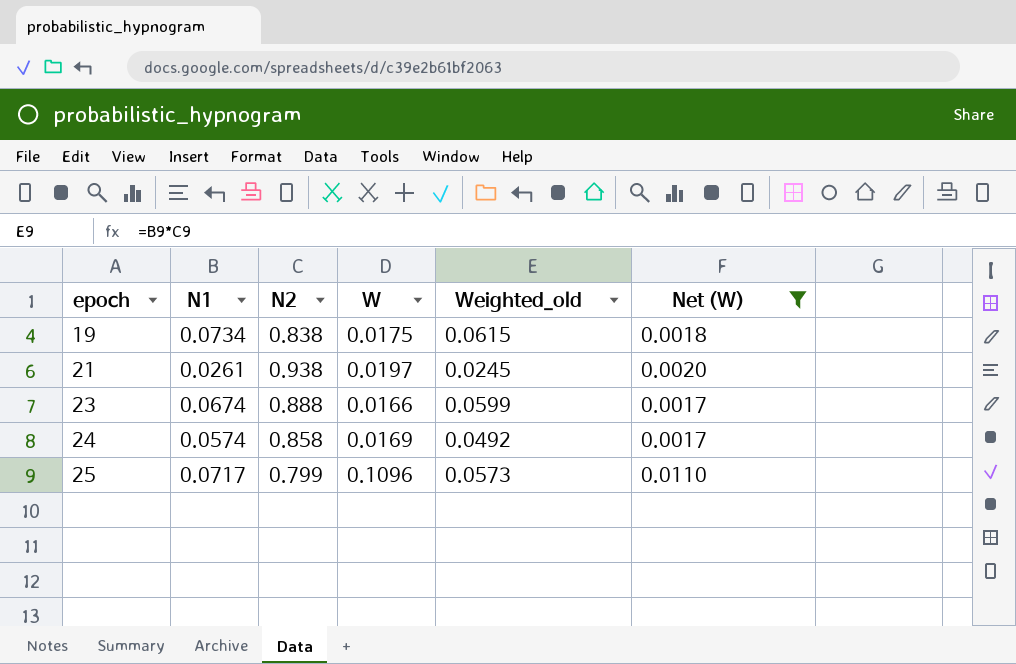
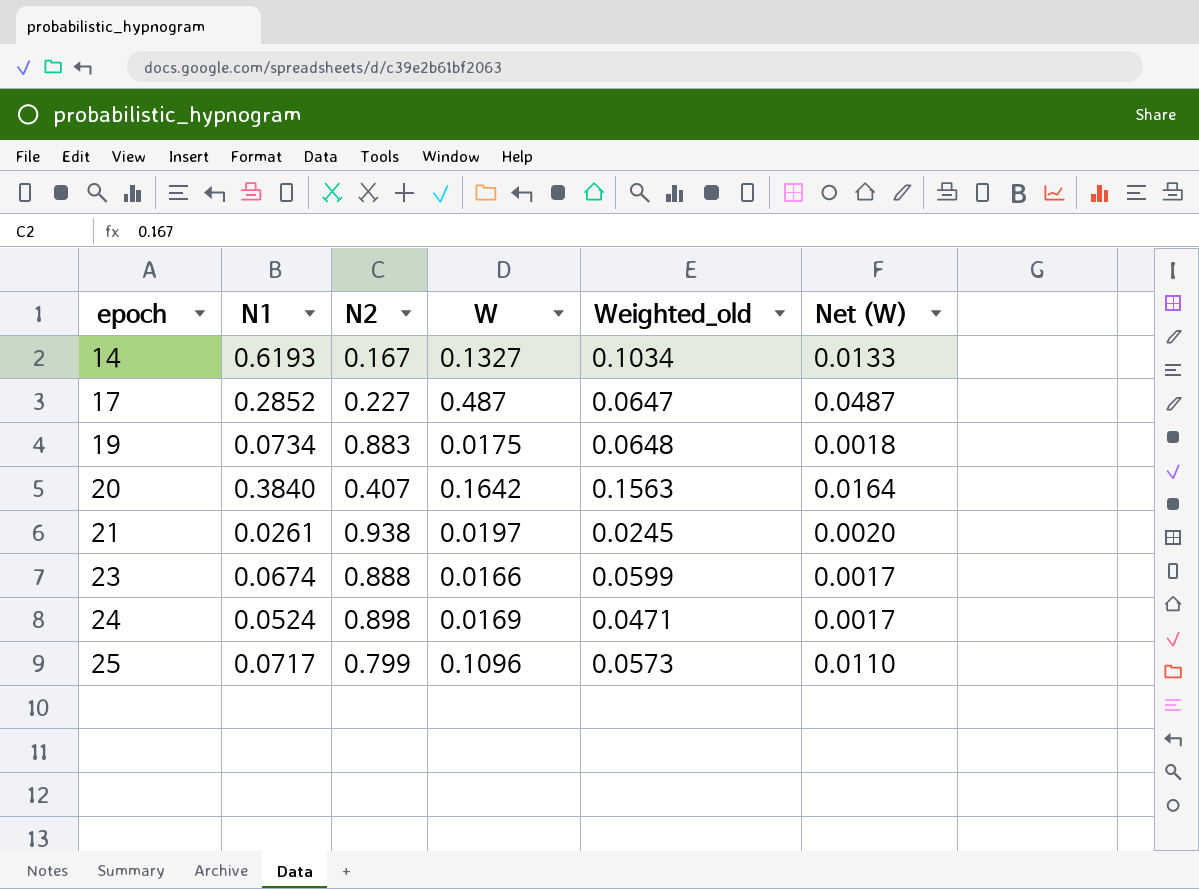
filter: Net (W) <= 0.0110 -> none
19 | N2: 0.838 -> 0.883
19 | Weighted_old: 0.0615 -> 0.0648
24 | N1: 0.0574 -> 0.0524
24 | N2: 0.858 -> 0.898
24 | Weighted_old: 0.0492 -> 0.0471

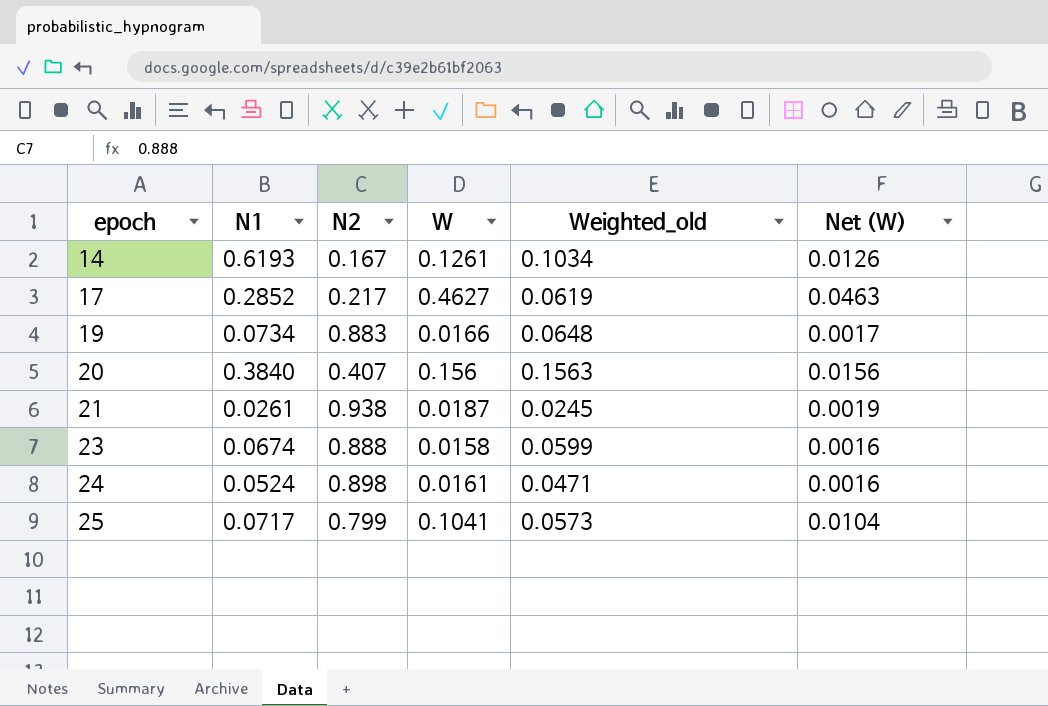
14 | W: 0.1327 -> 0.1261
14 | Net (W): 0.0133 -> 0.0126
17 | N2: 0.227 -> 0.217
17 | W: 0.487 -> 0.4627
17 | Weighted_old: 0.0647 -> 0.0619
17 | Net (W): 0.0487 -> 0.0463
19 | W: 0.0175 -> 0.0166
19 | Net (W): 0.0018 -> 0.0017
20 | W: 0.1642 -> 0.156
20 | Net (W): 0.0164 -> 0.0156
21 | W: 0.0197 -> 0.0187
21 | Net (W): 0.0020 -> 0.0019
23 | W: 0.0166 -> 0.0158
23 | Net (W): 0.0017 -> 0.0016
24 | W: 0.0169 -> 0.0161
24 | Net (W): 0.0017 -> 0.0016
25 | W: 0.1096 -> 0.1041
25 | Net (W): 0.0110 -> 0.0104

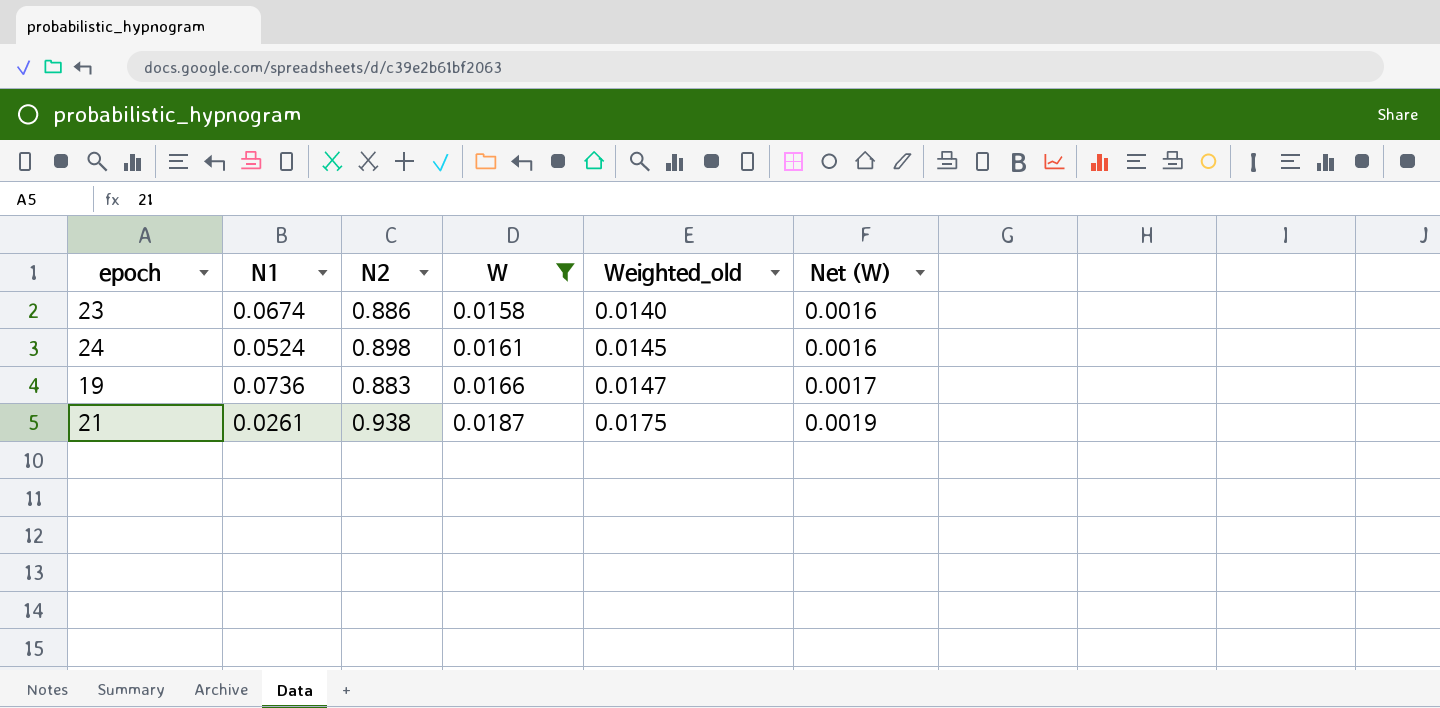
filter: none -> W <= 0.0187
row order: epoch ascending -> W ascending
column Weighted_old | formula: [N1] * [N2] -> [N2] * [W]
23 | N2: 0.888 -> 0.886
19 | N1: 0.0734 -> 0.0736

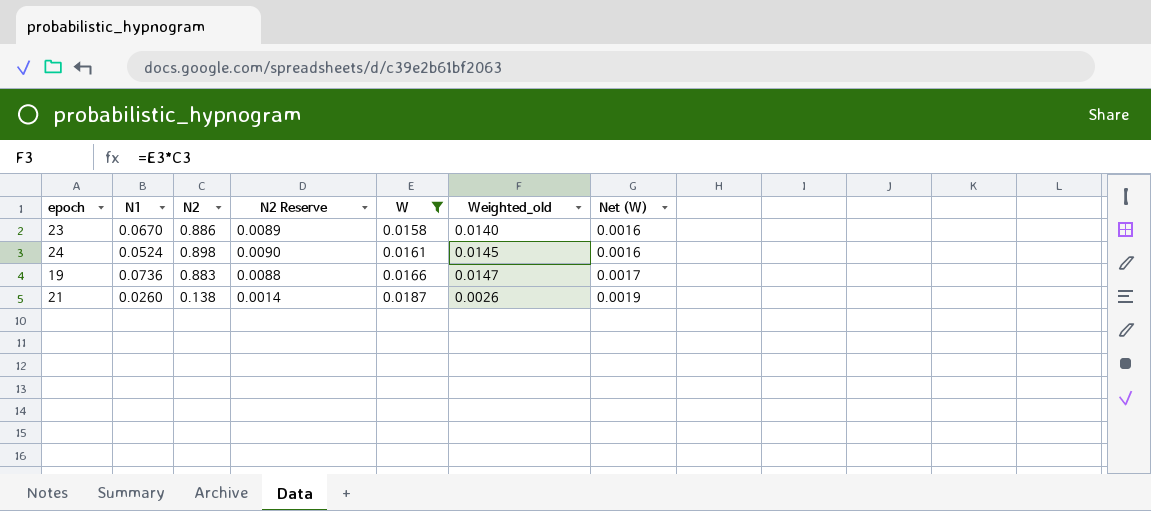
column N2 Reserve | formula: none -> [N2] * 0.01
23 | N1: 0.0674 -> 0.0670
21 | N1: 0.0261 -> 0.0260
21 | N2: 0.938 -> 0.138
21 | Weighted_old: 0.0175 -> 0.0026

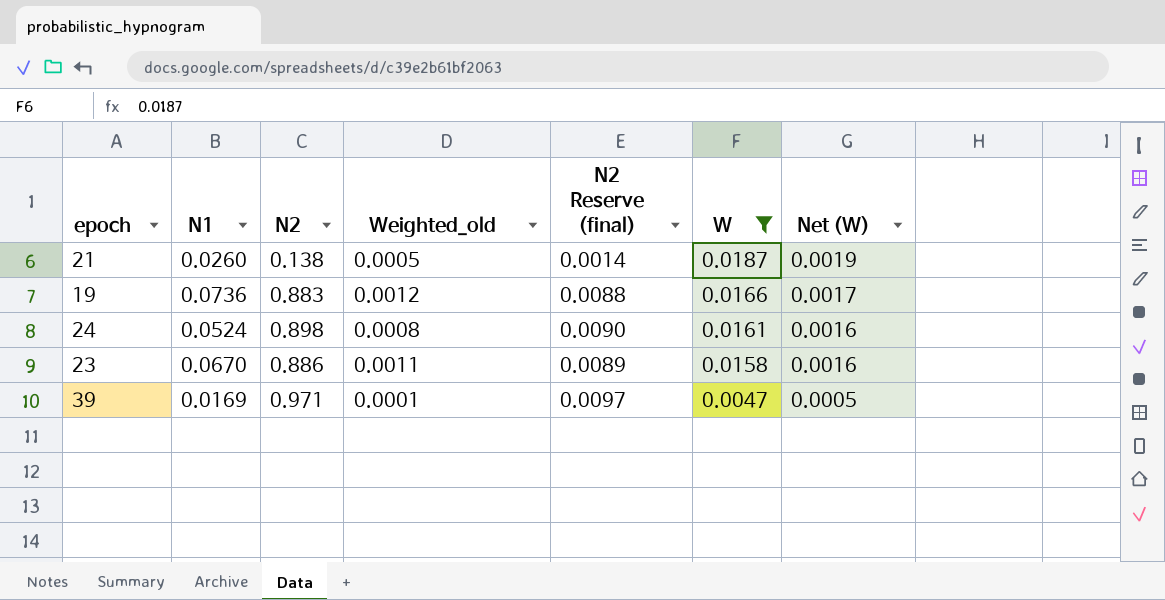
row order: W ascending -> W descending
column Weighted_old | formula: [N2] * [W] -> [N1] * [W]
column Weighted_old | position: 6 -> 4
column name: N2 Reserve -> N2 Reserve (final)
row 39: none -> 0.0169 | 0.971 | 0.0001 | 0.0097 | 0.0047 | 0.0005

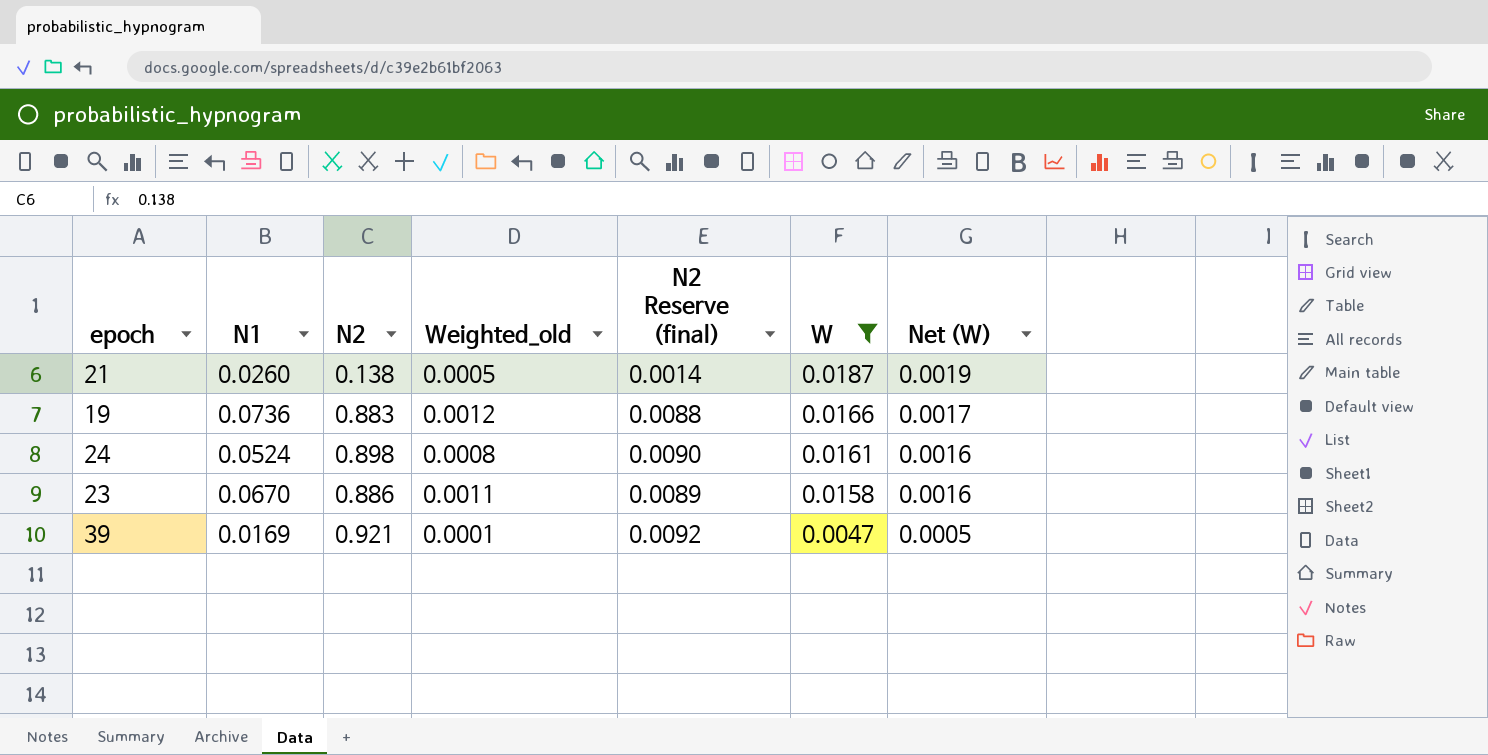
39 | N2: 0.971 -> 0.921
39 | N2 Reserve (final): 0.0097 -> 0.0092

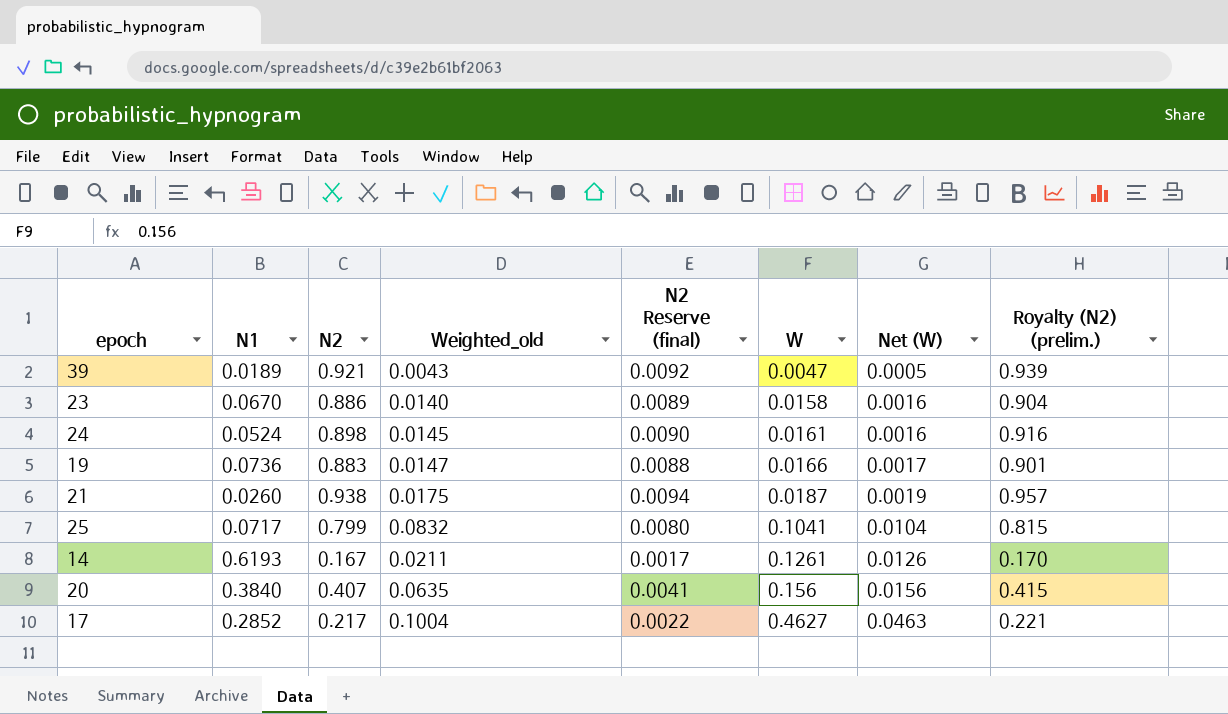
filter: W <= 0.0187 -> none
row order: W descending -> W ascending
column Weighted_old | formula: [N1] * [W] -> [N2] * [W]
column Royalty (N2) (prelim.) | formula: none -> [N2] * 1.02
39 | N1: 0.0169 -> 0.0189
21 | N2: 0.138 -> 0.938
21 | N2 Reserve (final): 0.0014 -> 0.0094

